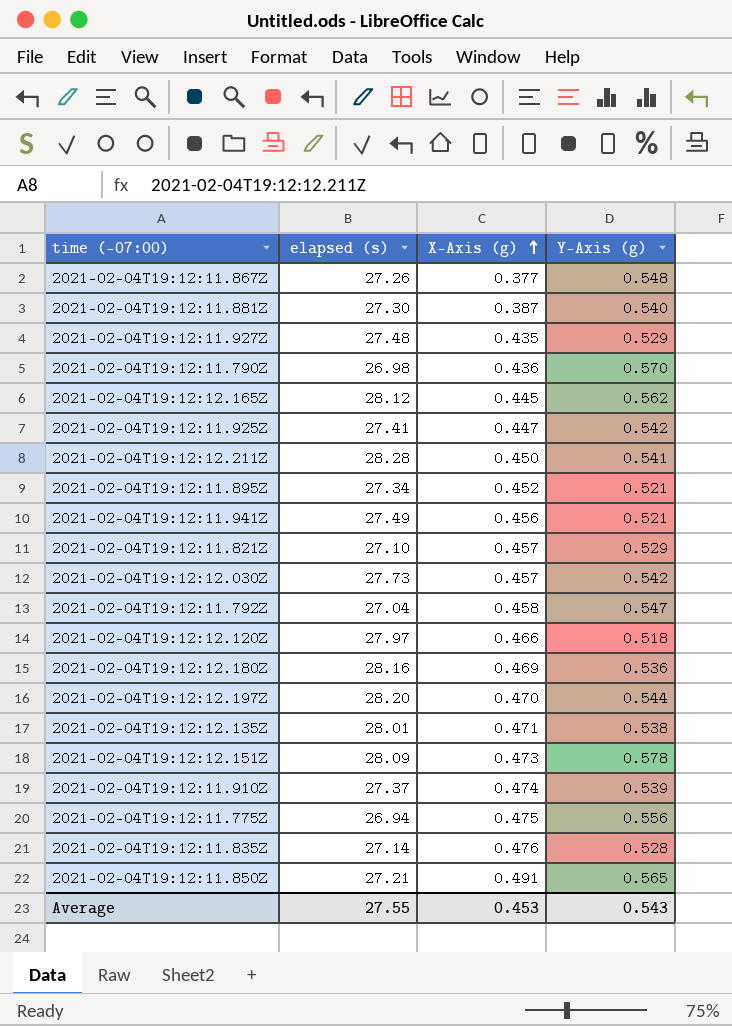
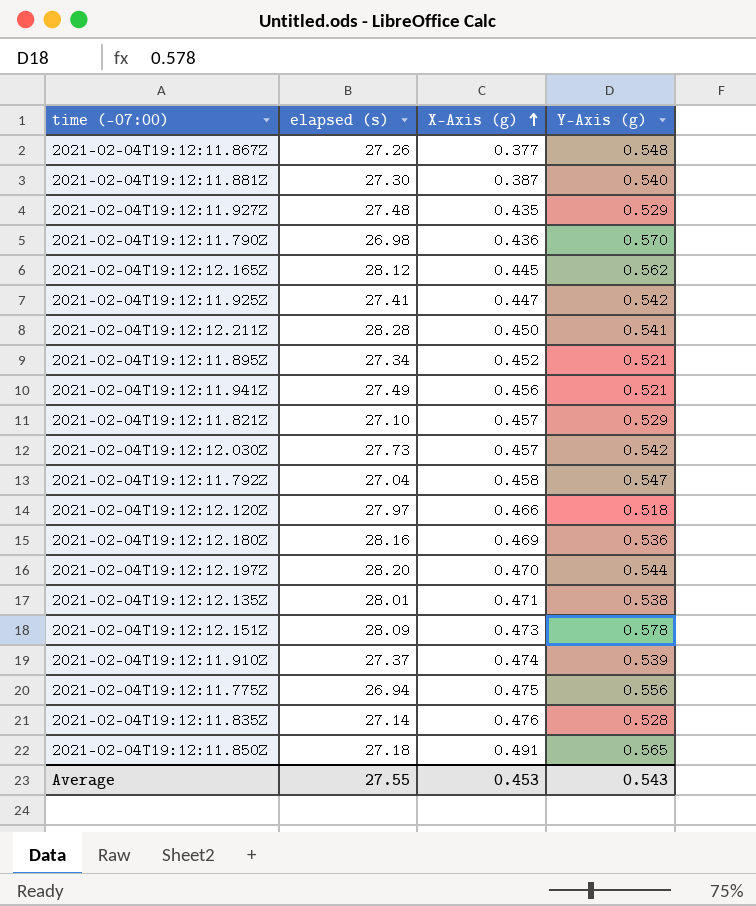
2021-02-04T19:12:11.850Z | elapsed (s): 27.21 -> 27.18

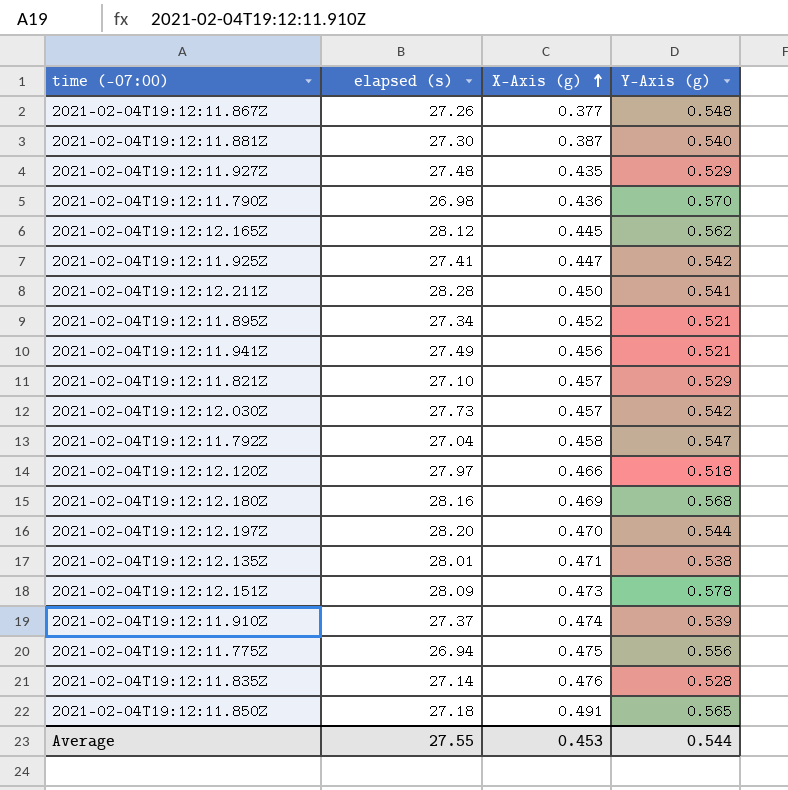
2021-02-04T19:12:12.180Z | Y-Axis (g): 0.536 -> 0.568
Average | Y-Axis (g): 0.543 -> 0.544

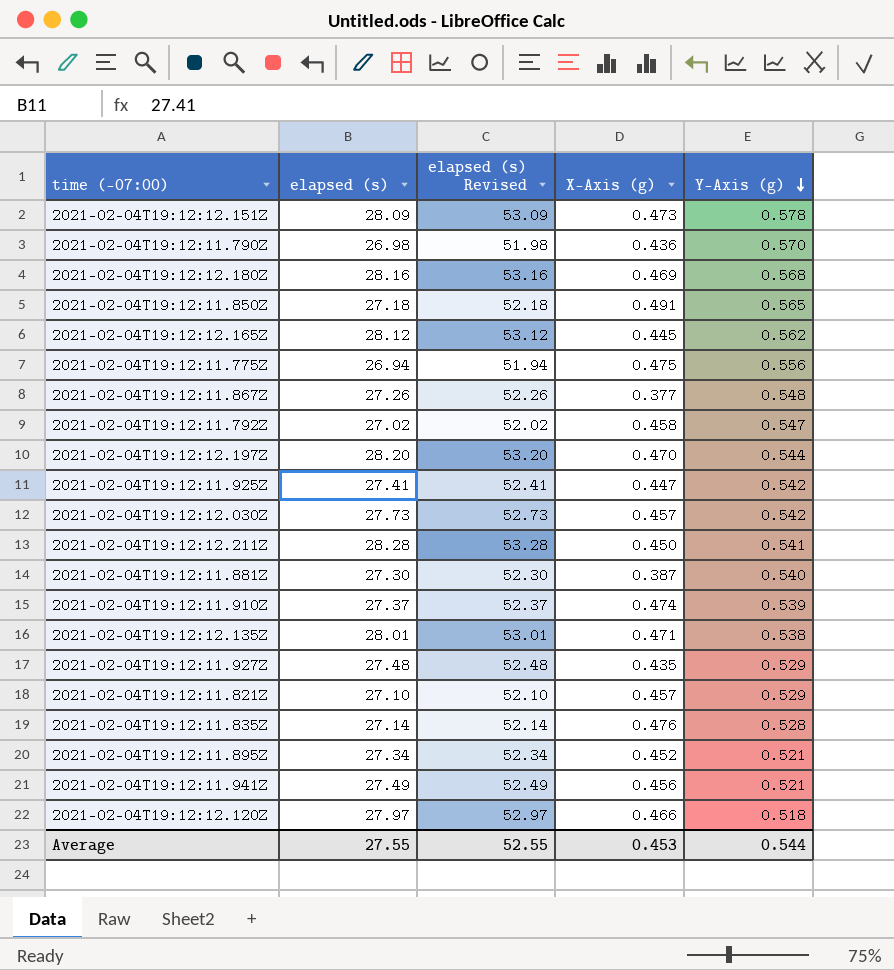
row order: X-Axis (g) ascending -> Y-Axis (g) descending
column elapsed (s) Revised | formula: none -> [elapsed (s)] + 25
2021-02-04T19:12:11.792Z | elapsed (s): 27.04 -> 27.02

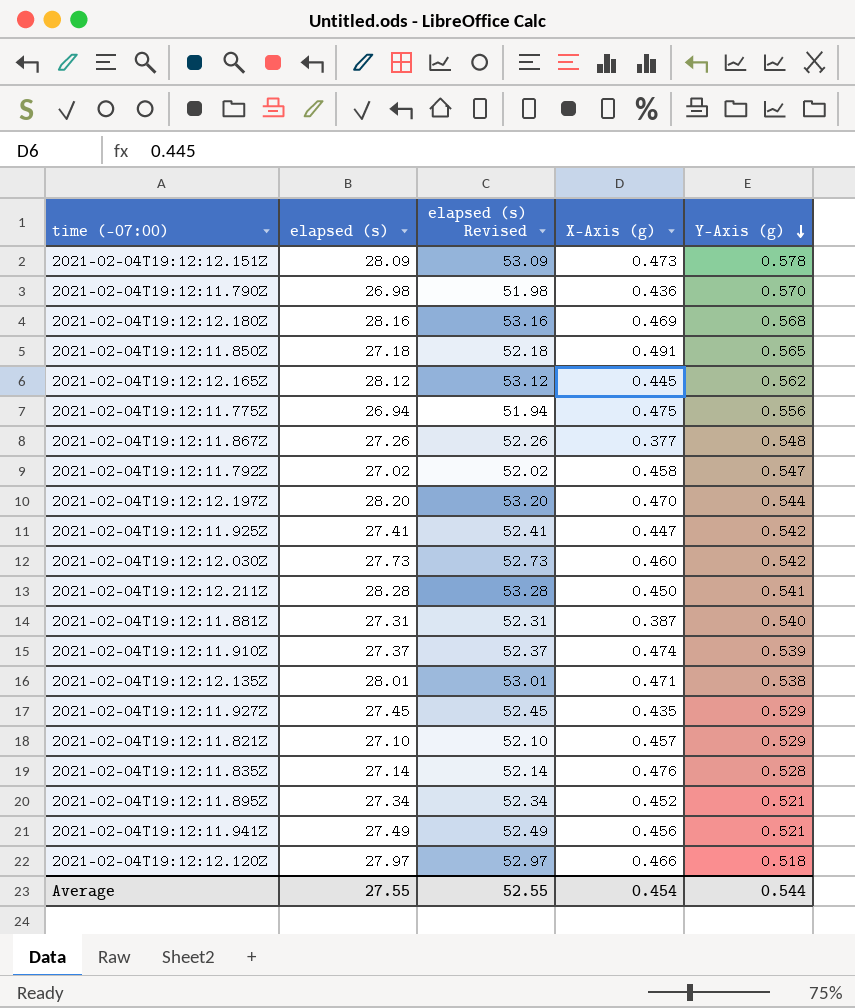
2021-02-04T19:12:12.030Z | X-Axis (g): 0.457 -> 0.460
2021-02-04T19:12:11.881Z | elapsed (s): 27.30 -> 27.31
2021-02-04T19:12:11.881Z | elapsed (s) Revised: 52.30 -> 52.31
2021-02-04T19:12:11.927Z | elapsed (s): 27.48 -> 27.45
2021-02-04T19:12:11.927Z | elapsed (s) Revised: 52.48 -> 52.45
Average | X-Axis (g): 0.453 -> 0.454

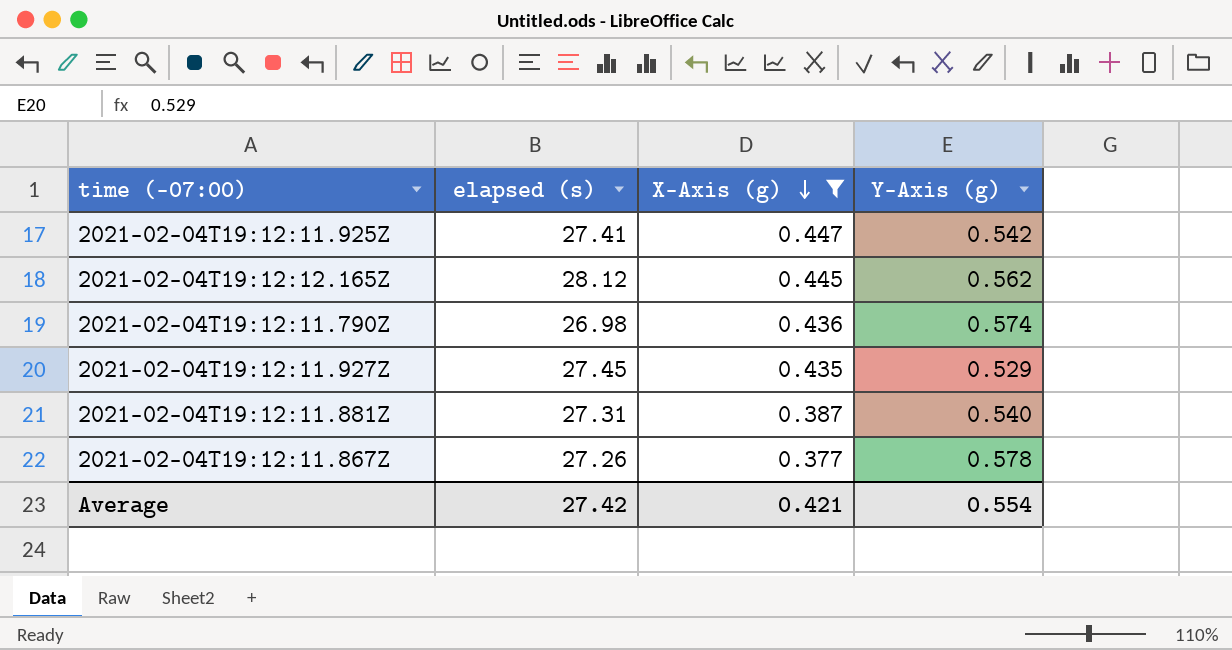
filter: none -> X-Axis (g) <= 0.447
row order: Y-Axis (g) descending -> X-Axis (g) descending
column elapsed (s) Revised | formula: [elapsed (s)] + 25 -> none
2021-02-04T19:12:11.790Z | Y-Axis (g): 0.570 -> 0.574
2021-02-04T19:12:11.867Z | Y-Axis (g): 0.548 -> 0.578
Average | elapsed (s): 27.55 -> 27.42
Average | X-Axis (g): 0.454 -> 0.421
Average | Y-Axis (g): 0.544 -> 0.554

